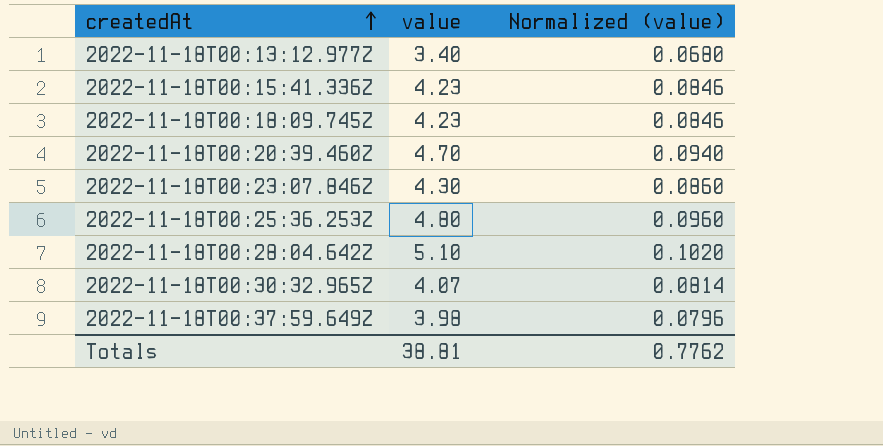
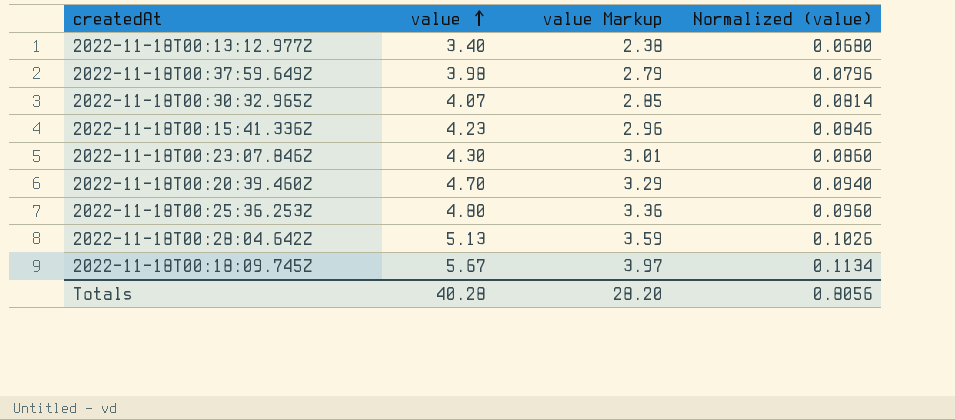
row order: createdAt ascending -> value ascending
column value Markup | formula: none -> [value] * 0.7
2022-11-18T00:28:04.642Z | value: 5.10 -> 5.13
2022-11-18T00:28:04.642Z | Normalized (value): 0.1020 -> 0.1026
2022-11-18T00:18:09.745Z | value: 4.23 -> 5.67
2022-11-18T00:18:09.745Z | Normalized (value): 0.0846 -> 0.1134
Totals | value: 38.81 -> 40.28
Totals | Normalized (value): 0.7762 -> 0.8056

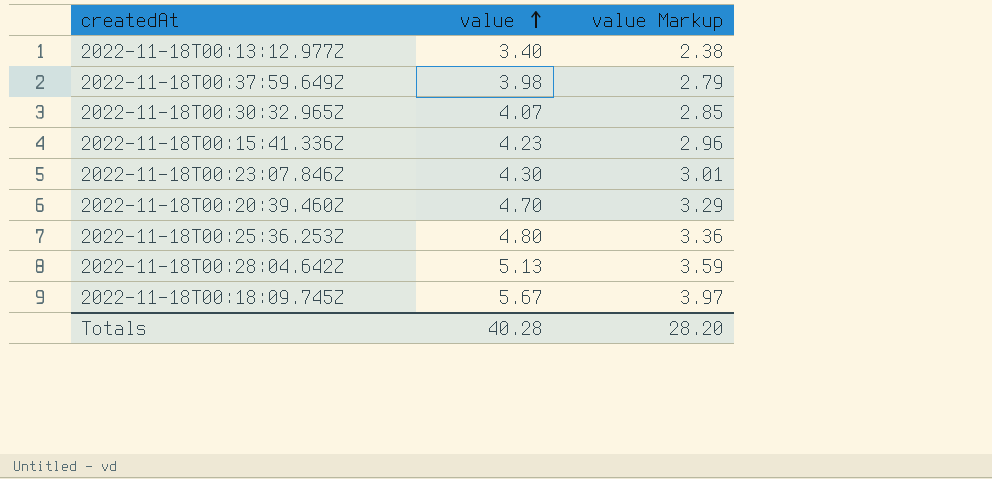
column Normalized (value) | formula: [value] * 0.02 -> none

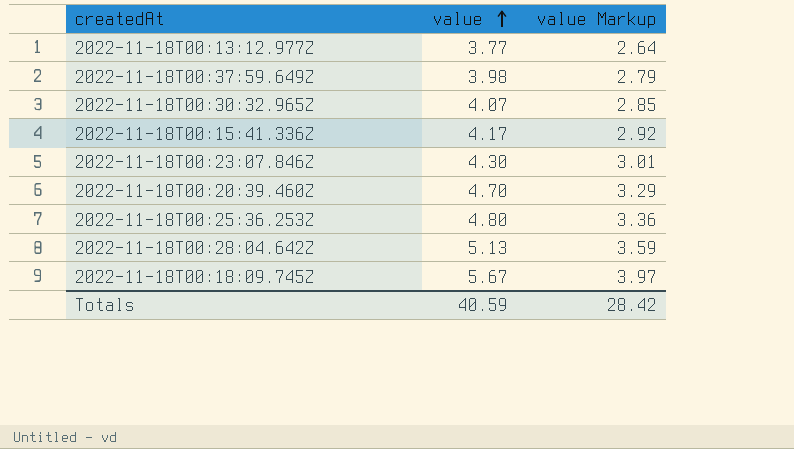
2022-11-18T00:13:12.977Z | value: 3.40 -> 3.77
2022-11-18T00:13:12.977Z | value Markup: 2.38 -> 2.64
2022-11-18T00:15:41.336Z | value: 4.23 -> 4.17
2022-11-18T00:15:41.336Z | value Markup: 2.96 -> 2.92
Totals | value: 40.28 -> 40.59
Totals | value Markup: 28.20 -> 28.42

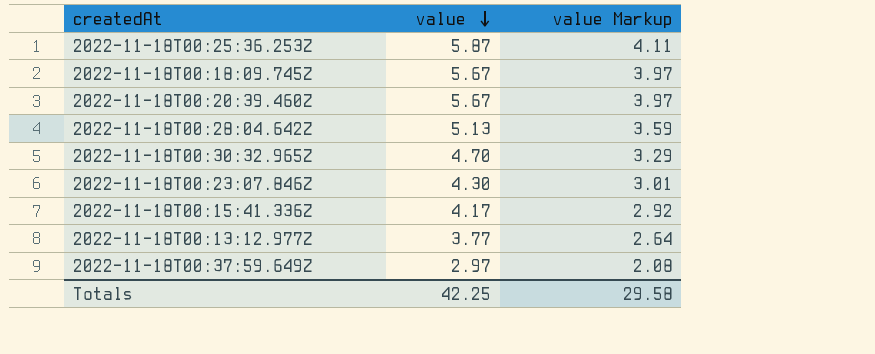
row order: value ascending -> value descending
2022-11-18T00:25:36.253Z | value: 4.80 -> 5.87
2022-11-18T00:25:36.253Z | value Markup: 3.36 -> 4.11
2022-11-18T00:20:39.460Z | value: 4.70 -> 5.67
2022-11-18T00:20:39.460Z | value Markup: 3.29 -> 3.97
2022-11-18T00:30:32.965Z | value: 4.07 -> 4.70
2022-11-18T00:30:32.965Z | value Markup: 2.85 -> 3.29
2022-11-18T00:37:59.649Z | value: 3.98 -> 2.97
2022-11-18T00:37:59.649Z | value Markup: 2.79 -> 2.08
Totals | value: 40.59 -> 42.25
Totals | value Markup: 28.42 -> 29.58

